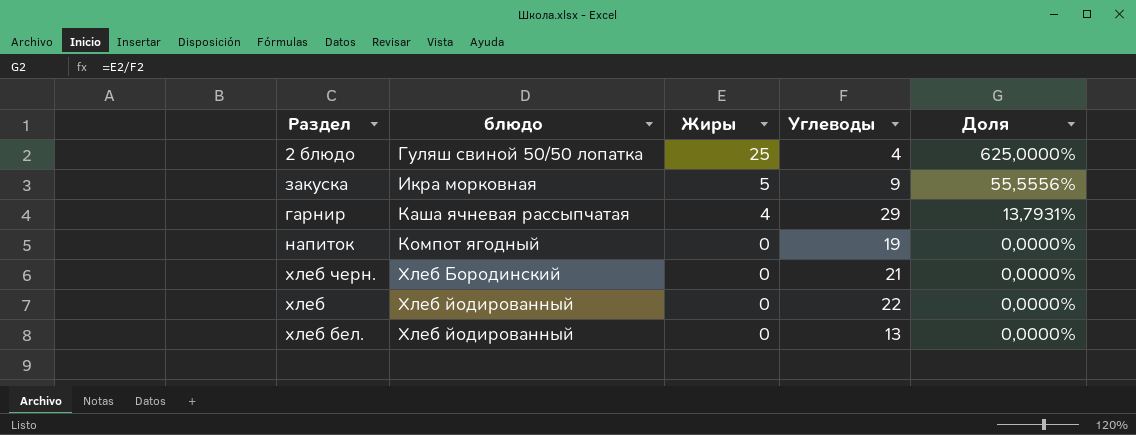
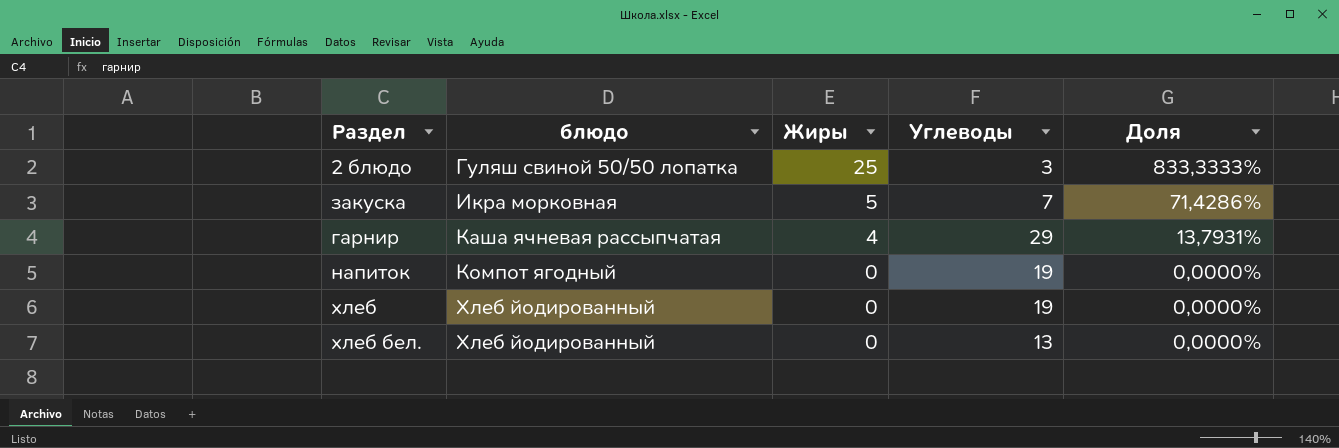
row хлеб черн.: Хлеб Бородинский | 0 | 21 | 0,0000% -> none
2 блюдо | Углеводы: 4 -> 3
2 блюдо | Доля: 625,0000% -> 833,3333%
закуска | Углеводы: 9 -> 7
закуска | Доля: 55,5556% -> 71,4286%
хлеб | Углеводы: 22 -> 19

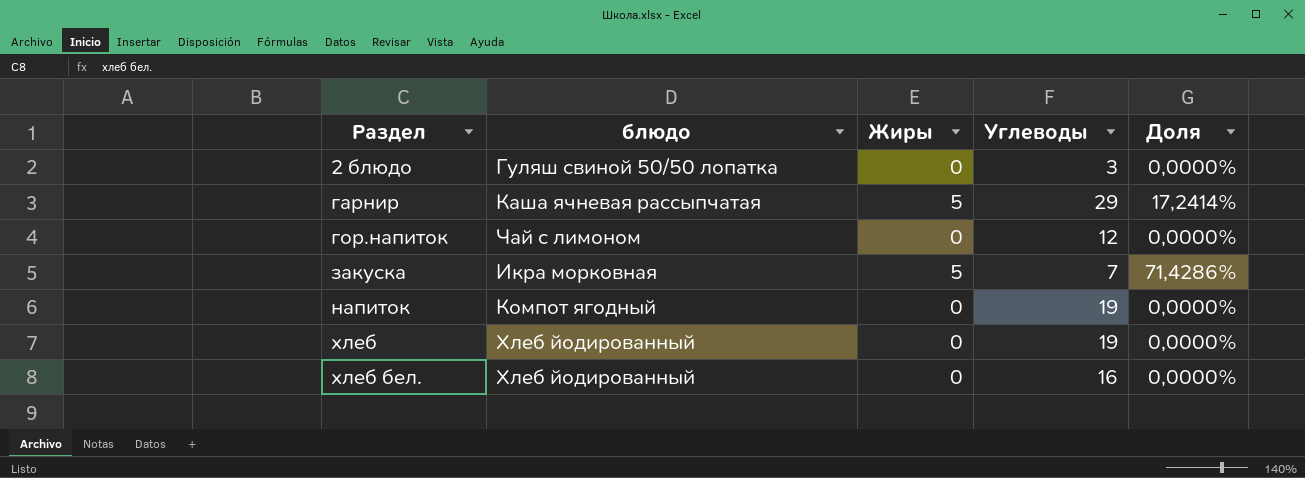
row order: блюдо ascending -> Раздел ascending
2 блюдо | Жиры: 25 -> 0
2 блюдо | Доля: 833,3333% -> 0,0000%
гарнир | Жиры: 4 -> 5
гарнир | Доля: 13,7931% -> 17,2414%
row гор.напиток: none -> Чай с лимоном | 0 | 12 | 0,0000%
хлеб бел. | Углеводы: 13 -> 16

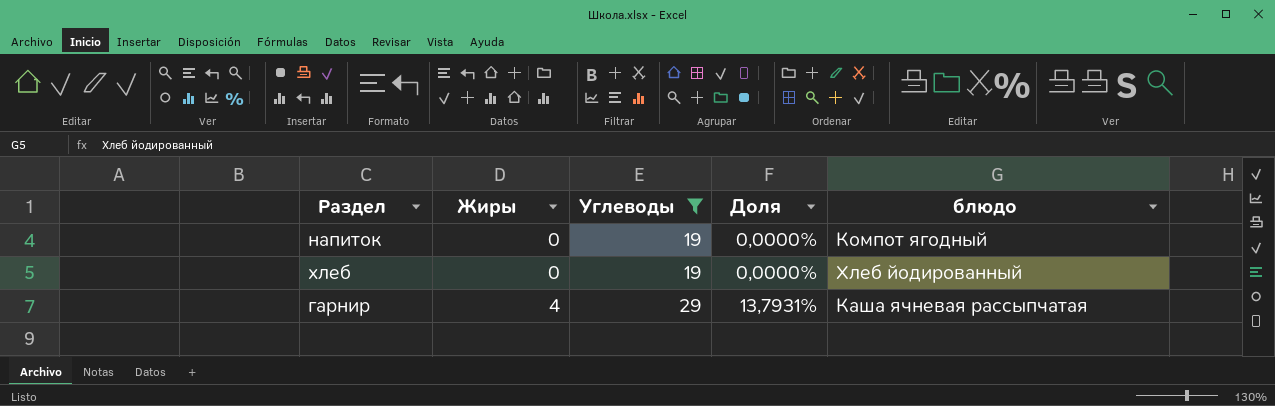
filter: none -> Углеводы >= 19
row order: Раздел ascending -> Жиры ascending
column блюдо | position: 2 -> 5
гарнир | Жиры: 5 -> 4
гарнир | Доля: 17,2414% -> 13,7931%

